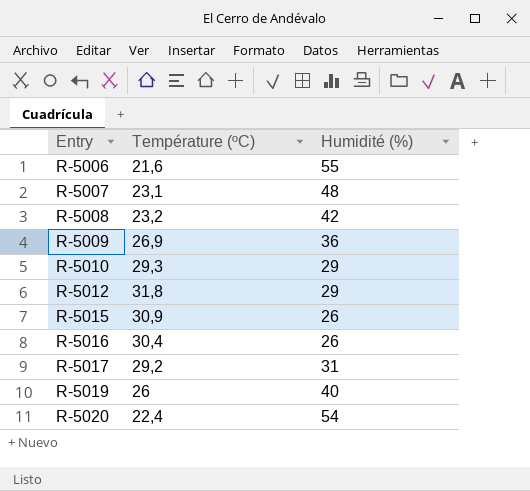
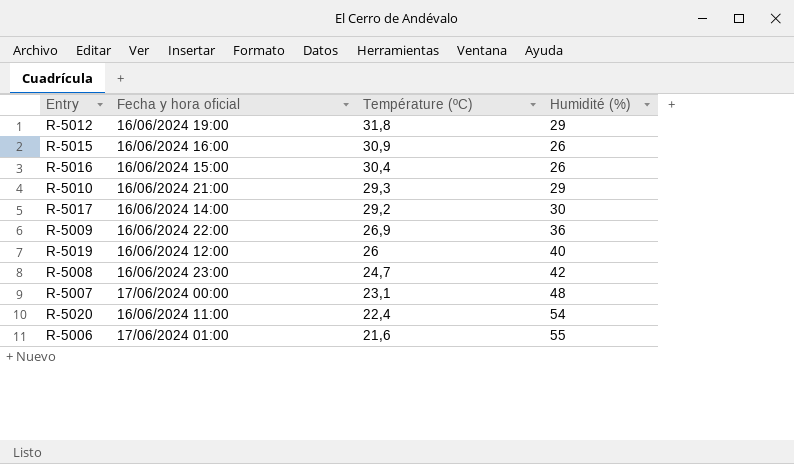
row order: Entry ascending -> Température (ºC) descending
column Fecha y hora oficial | position: none -> 2
R-5017 | Humidité (%): 31 -> 30
R-5008 | Température (ºC): 23,2 -> 24,7

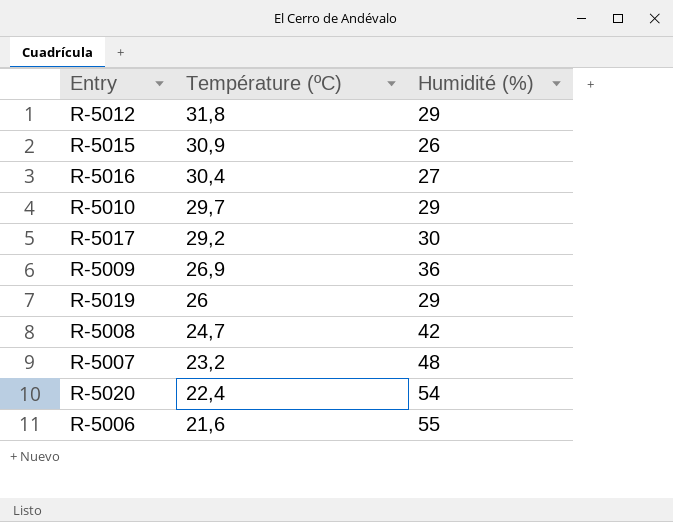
column Fecha y hora oficial | position: 2 -> none
R-5016 | Humidité (%): 26 -> 27
R-5010 | Température (ºC): 29,3 -> 29,7
R-5019 | Humidité (%): 40 -> 29
R-5007 | Température (ºC): 23,1 -> 23,2

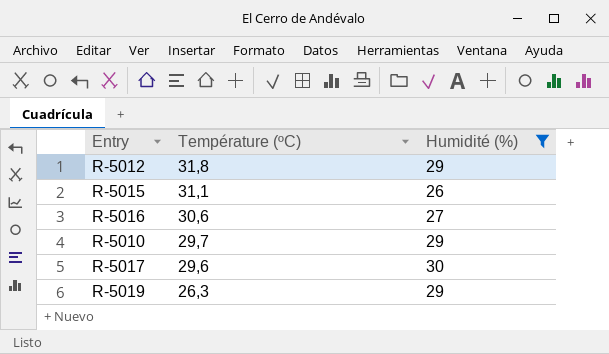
filter: none -> Humidité (%) <= 30
R-5015 | Température (ºC): 30,9 -> 31,1
R-5016 | Température (ºC): 30,4 -> 30,6
R-5017 | Température (ºC): 29,2 -> 29,6
R-5019 | Température (ºC): 26 -> 26,3

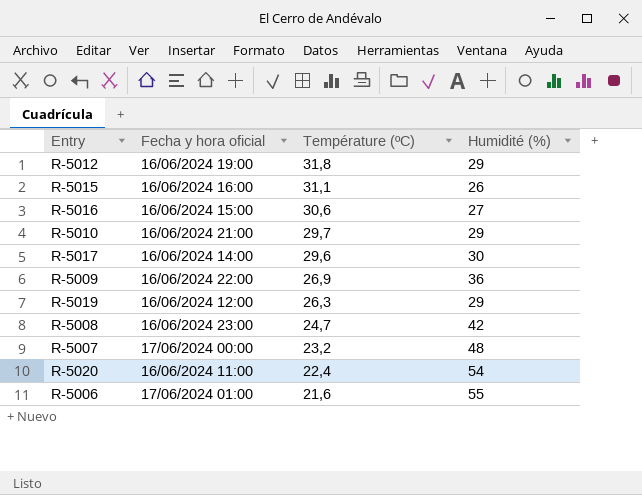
filter: Humidité (%) <= 30 -> none
column Fecha y hora oficial | position: none -> 2

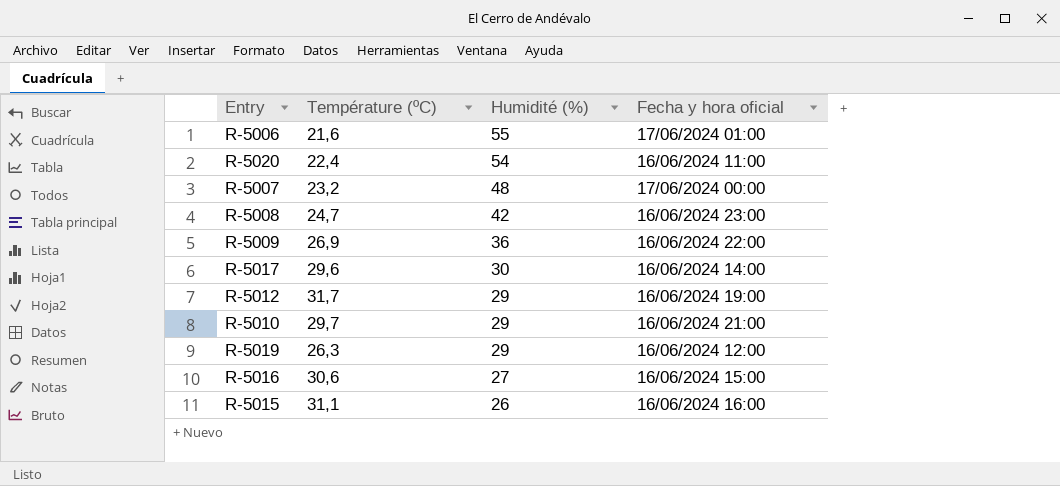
row order: Température (ºC) descending -> Humidité (%) descending
column Fecha y hora oficial | position: 2 -> 4
R-5012 | Température (ºC): 31,8 -> 31,7

